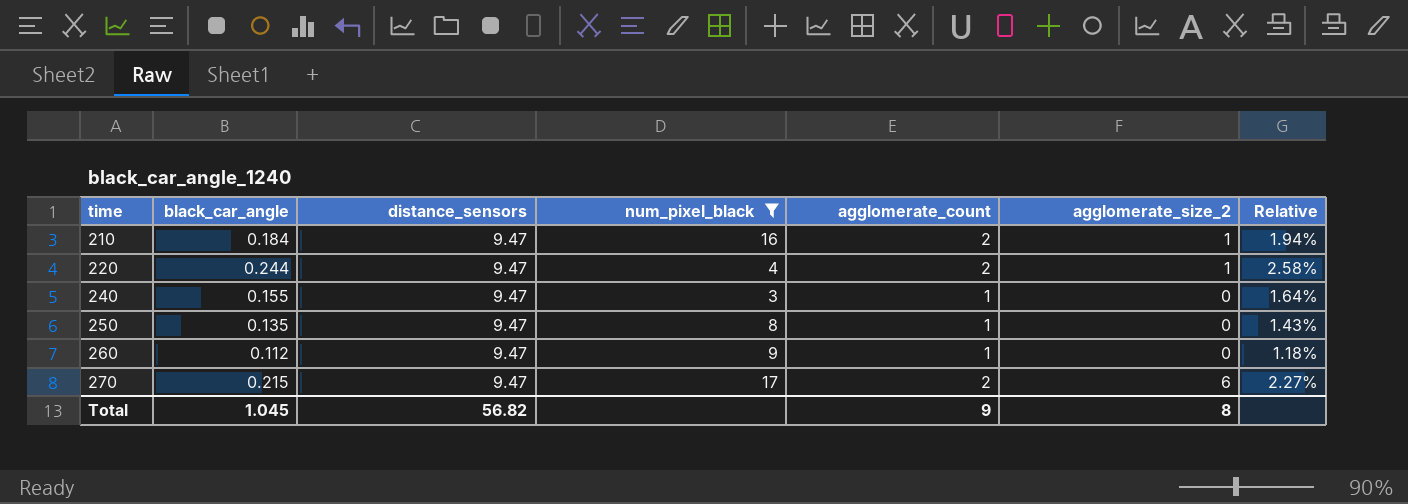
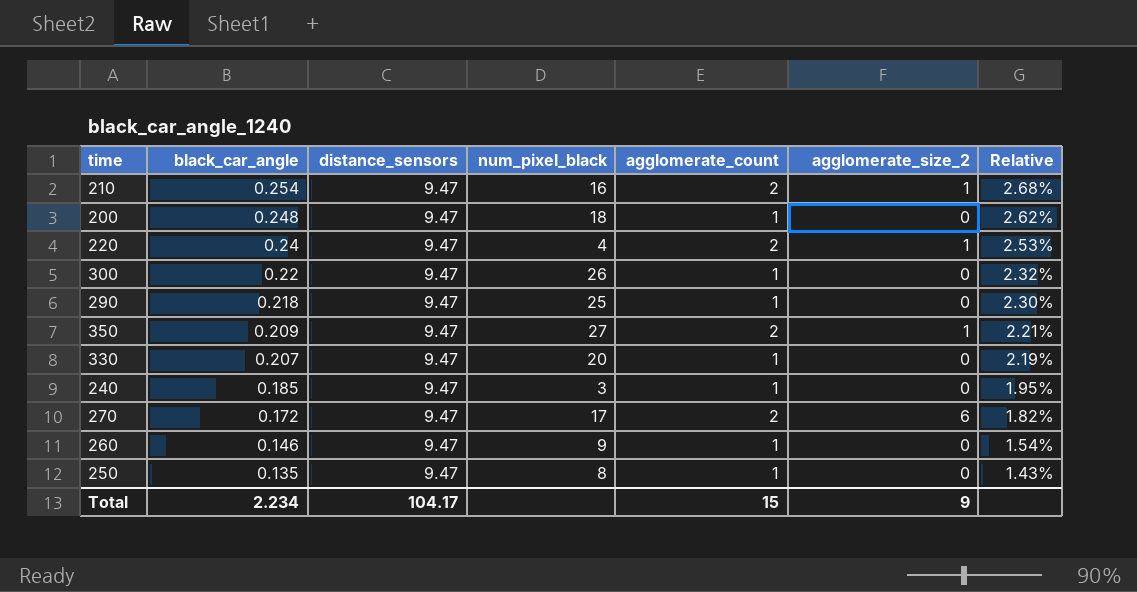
filter: num_pixel_black <= 17 -> none
row order: time ascending -> black_car_angle descending
210 | black_car_angle: 0.184 -> 0.254
210 | Relative: 1.94% -> 2.68%
220 | black_car_angle: 0.244 -> 0.24
220 | Relative: 2.58% -> 2.53%
240 | black_car_angle: 0.155 -> 0.185
240 | Relative: 1.64% -> 1.95%
270 | black_car_angle: 0.215 -> 0.172
270 | Relative: 2.27% -> 1.82%
260 | black_car_angle: 0.112 -> 0.146
260 | Relative: 1.18% -> 1.54%
Total | black_car_angle: 1.045 -> 2.234
Total | distance_sensors: 56.82 -> 104.17
Total | agglomerate_count: 9 -> 15
Total | agglomerate_size_2: 8 -> 9

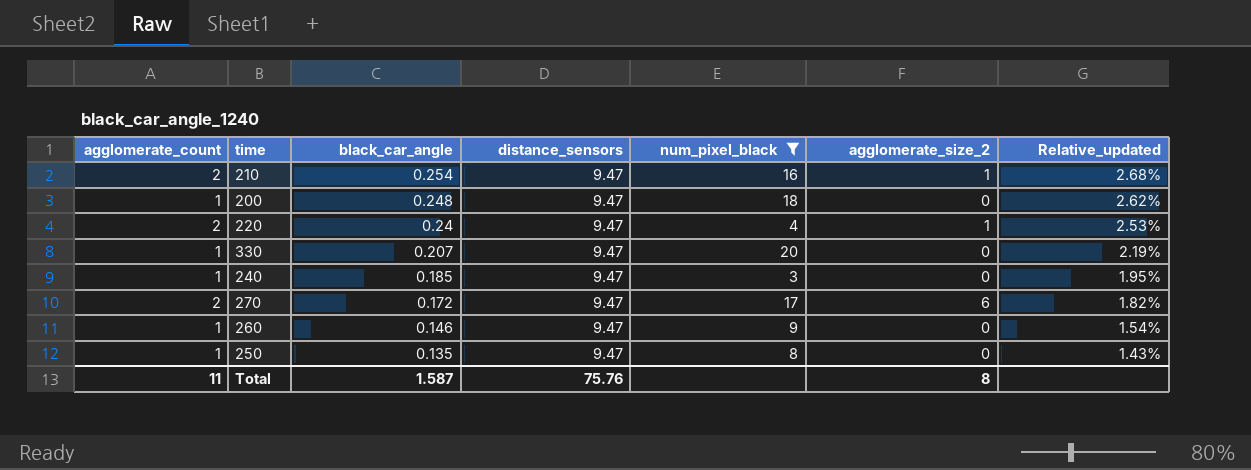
filter: none -> num_pixel_black <= 20
column agglomerate_count | position: 5 -> 1
column name: Relative -> Relative_updated
Total | agglomerate_count: 15 -> 11
Total | black_car_angle: 2.234 -> 1.587
Total | distance_sensors: 104.17 -> 75.76
Total | agglomerate_size_2: 9 -> 8

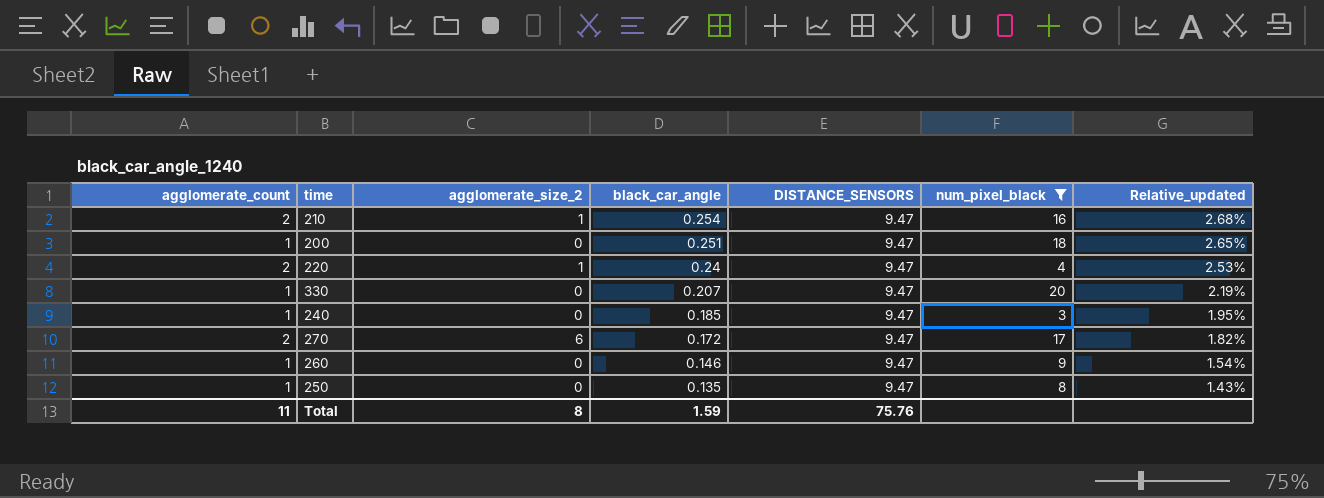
column agglomerate_size_2 | position: 6 -> 3
column name: distance_sensors -> DISTANCE_SENSORS
200 | black_car_angle: 0.248 -> 0.251
200 | Relative_updated: 2.62% -> 2.65%
Total | black_car_angle: 1.587 -> 1.59

